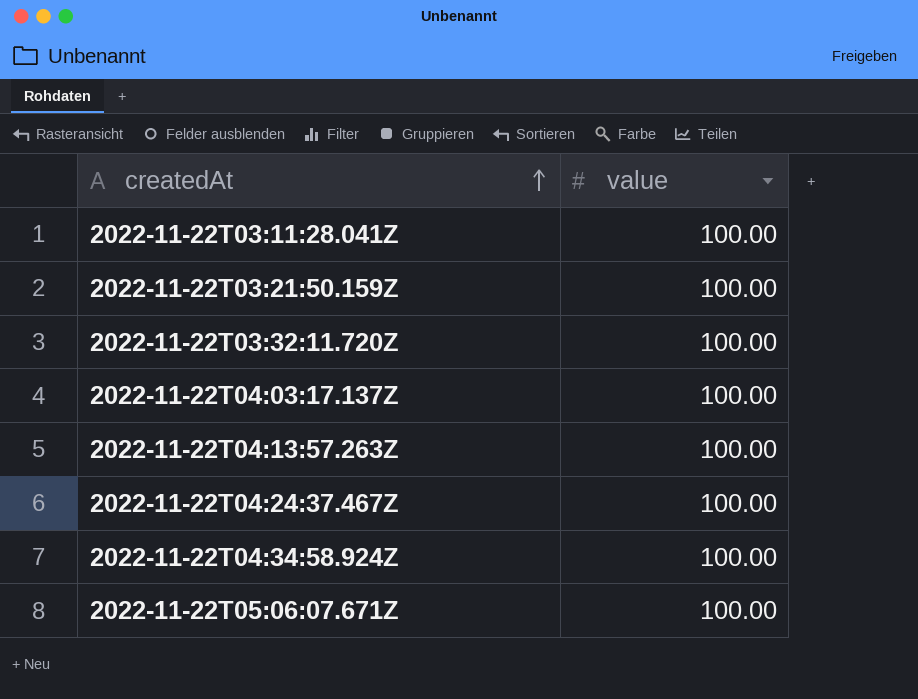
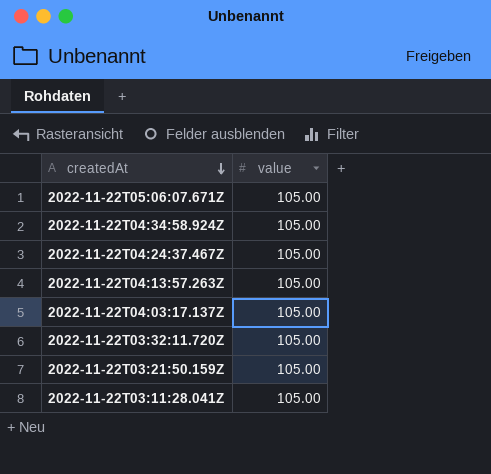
row order: createdAt ascending -> createdAt descending
2022-11-22T05:06:07.671Z | value: 100.00 -> 105.00
2022-11-22T04:34:58.924Z | value: 100.00 -> 105.00
2022-11-22T04:24:37.467Z | value: 100.00 -> 105.00
2022-11-22T04:13:57.263Z | value: 100.00 -> 105.00
2022-11-22T04:03:17.137Z | value: 100.00 -> 105.00
2022-11-22T03:32:11.720Z | value: 100.00 -> 105.00
2022-11-22T03:21:50.159Z | value: 100.00 -> 105.00
2022-11-22T03:11:28.041Z | value: 100.00 -> 105.00

